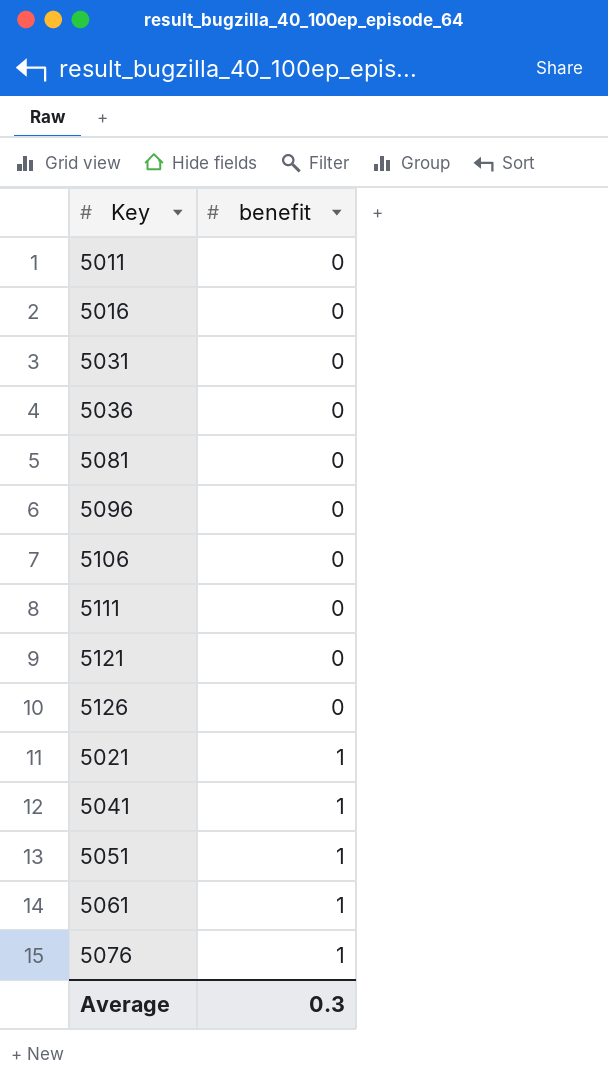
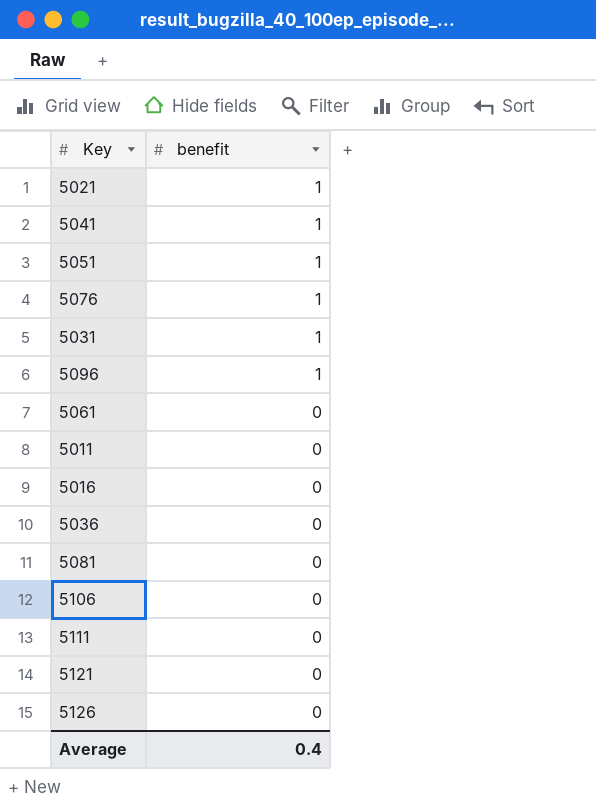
row order: benefit ascending -> benefit descending
5031 | benefit: 0 -> 1
5096 | benefit: 0 -> 1
5061 | benefit: 1 -> 0
Average | benefit: 0.3 -> 0.4

